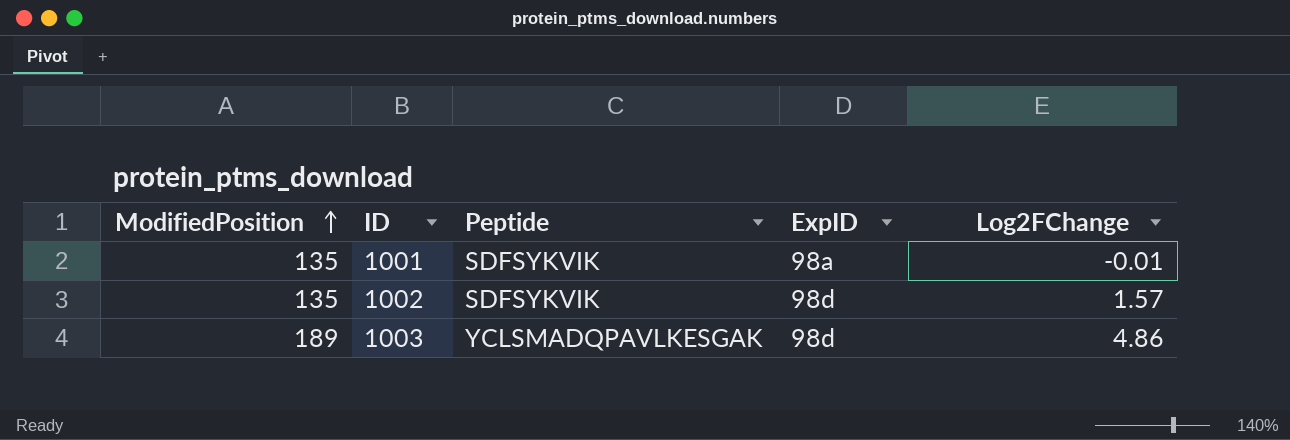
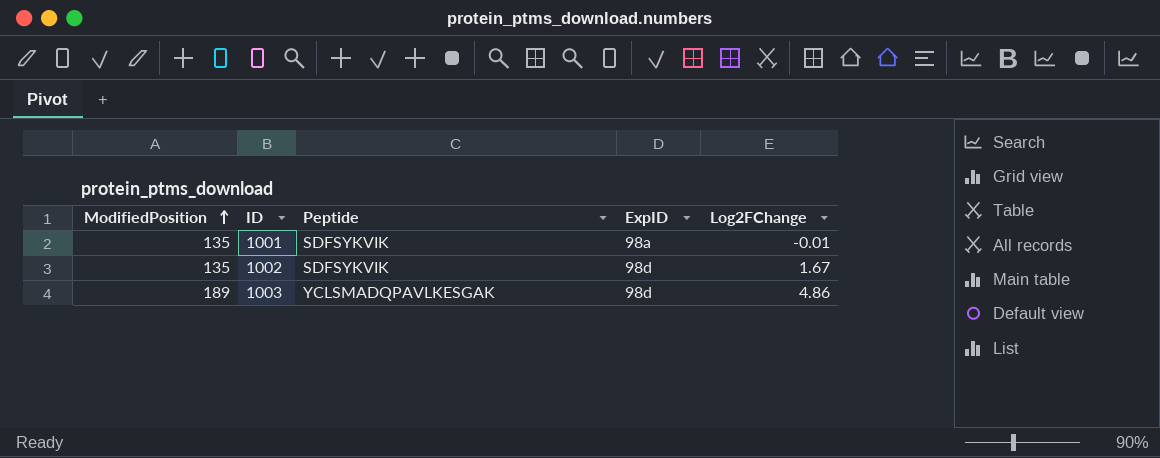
1002 | Log2FChange: 1.57 -> 1.67

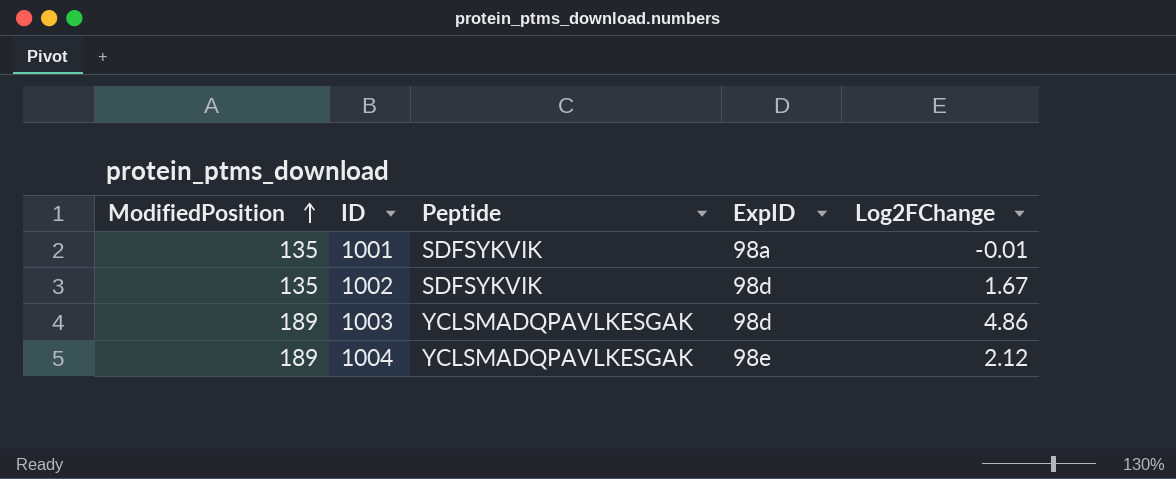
row 1004: none -> 189 | YCLSMADQPAVLKESGAK | 98e | 2.12

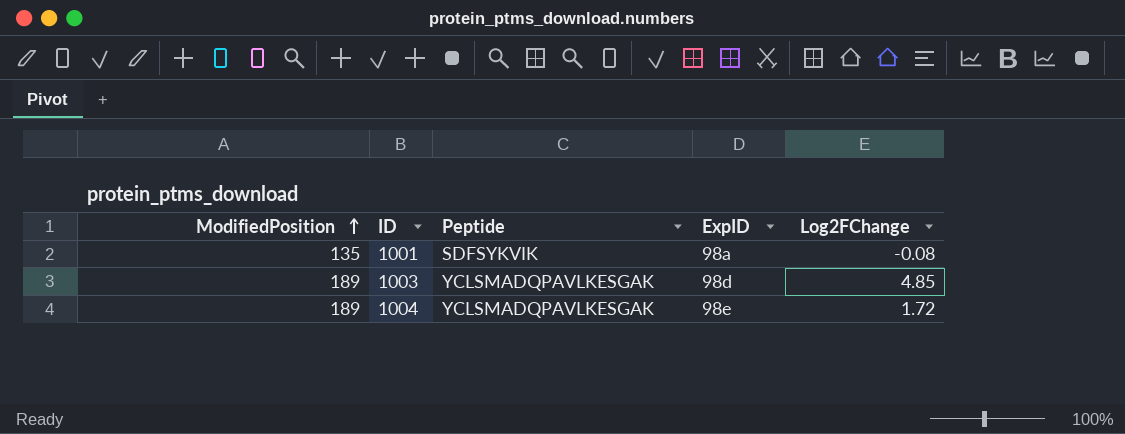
row 1002: 135 | SDFSYKVIK | 98d | 1.67 -> none
1001 | Log2FChange: -0.01 -> -0.08
1003 | Log2FChange: 4.86 -> 4.85
1004 | Log2FChange: 2.12 -> 1.72

